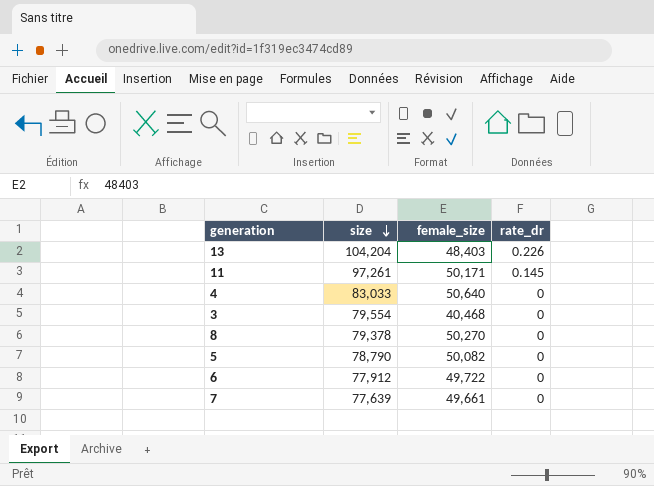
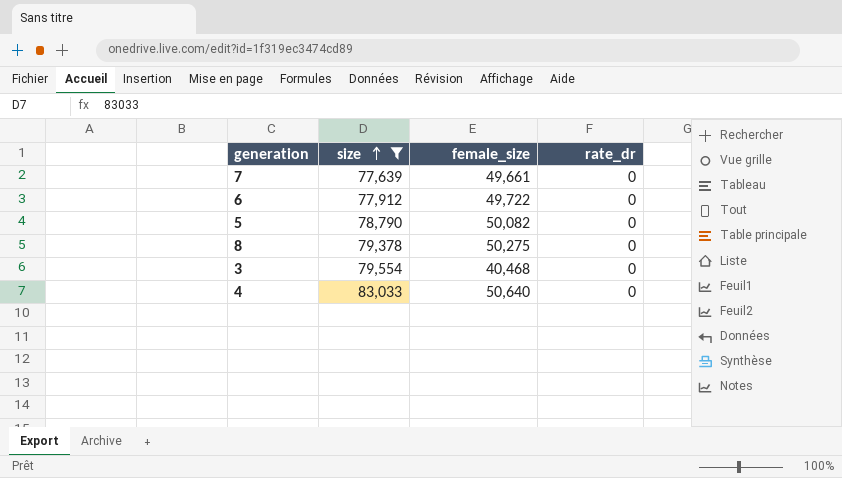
filter: none -> size <= 83,033
row order: size descending -> size ascending
8 | female_size: 50,270 -> 50,275

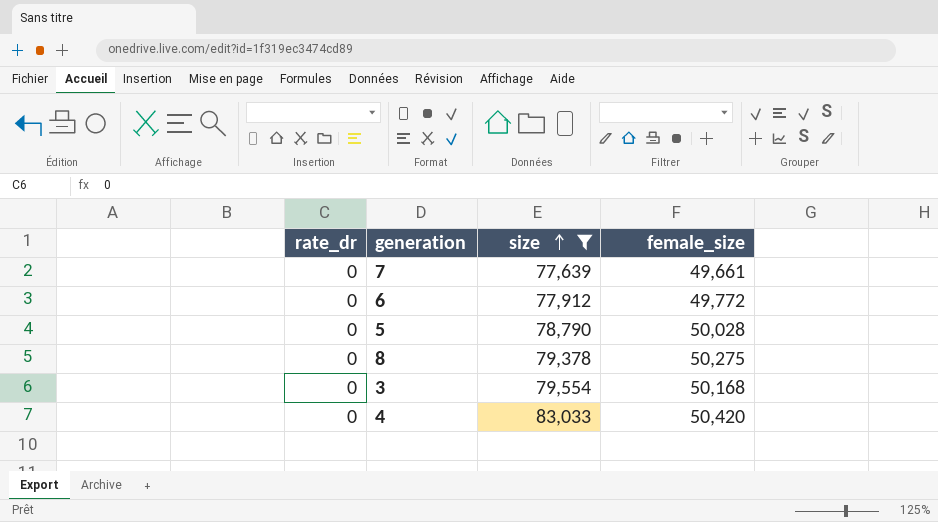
column rate_dr | position: 4 -> 1
6 | female_size: 49,722 -> 49,772
5 | female_size: 50,082 -> 50,028
3 | female_size: 40,468 -> 50,168
4 | female_size: 50,640 -> 50,420

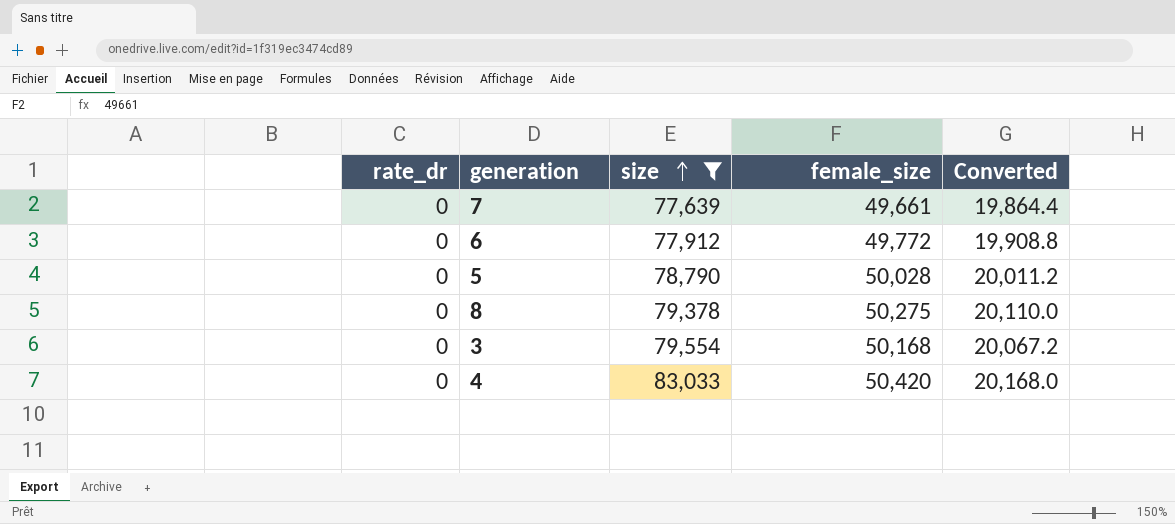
column Converted | formula: none -> [female_size] * 0.4

